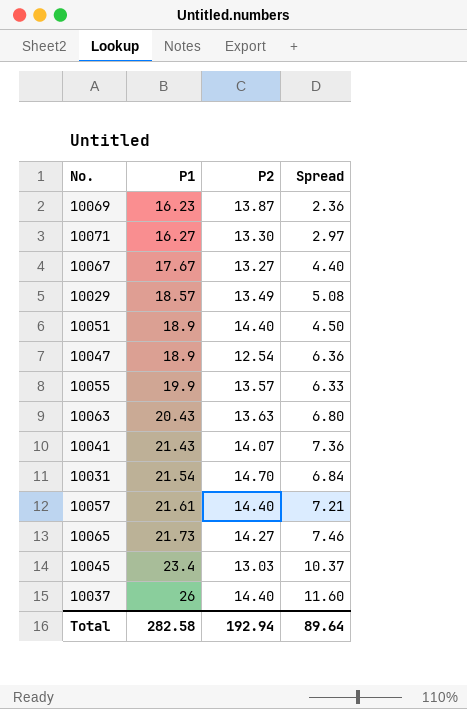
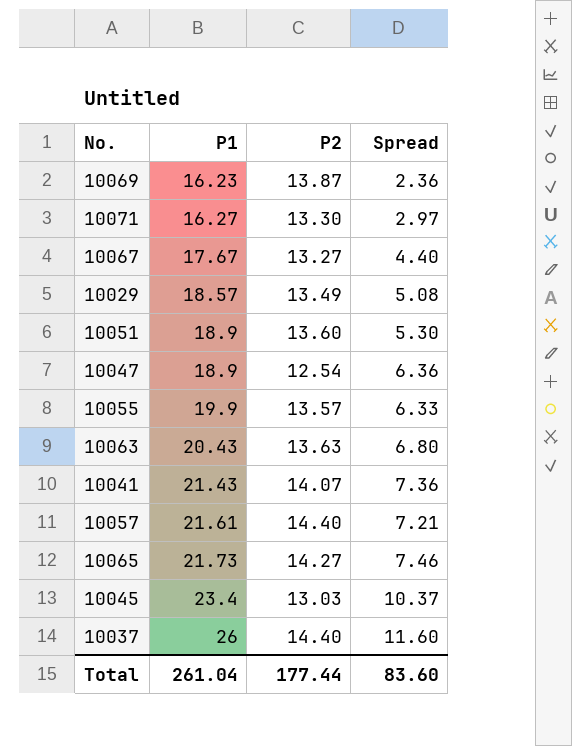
row 10031: 21.54 | 14.70 | 6.84 -> none
10051 | P2: 14.40 -> 13.60
10051 | Spread: 4.50 -> 5.30
Total | P1: 282.58 -> 261.04
Total | P2: 192.94 -> 177.44
Total | Spread: 89.64 -> 83.60

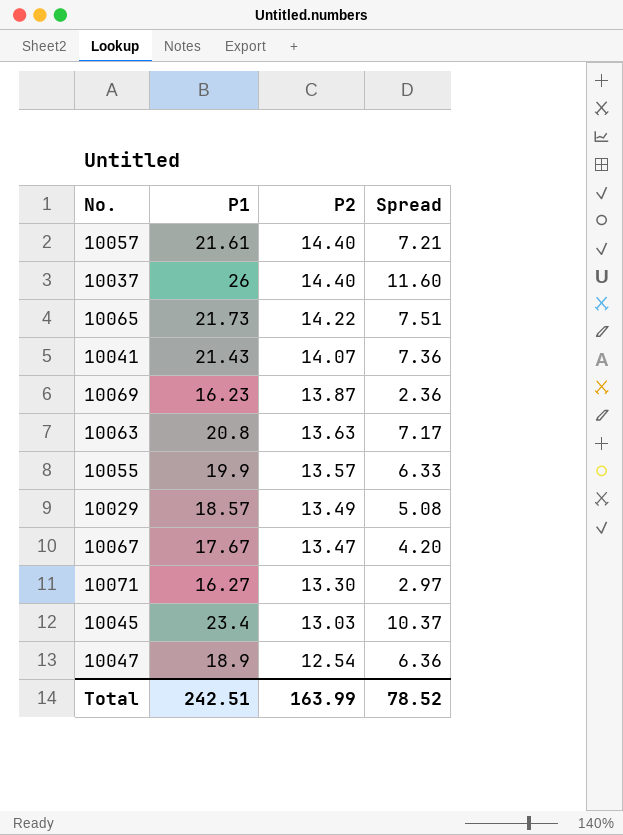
row order: P1 ascending -> P2 descending
row 10051: 18.9 | 13.60 | 5.30 -> none
10065 | P2: 14.27 -> 14.22
10065 | Spread: 7.46 -> 7.51
10063 | P1: 20.43 -> 20.8
10063 | Spread: 6.80 -> 7.17
10067 | P2: 13.27 -> 13.47
10067 | Spread: 4.40 -> 4.20
Total | P1: 261.04 -> 242.51
Total | P2: 177.44 -> 163.99
Total | Spread: 83.60 -> 78.52

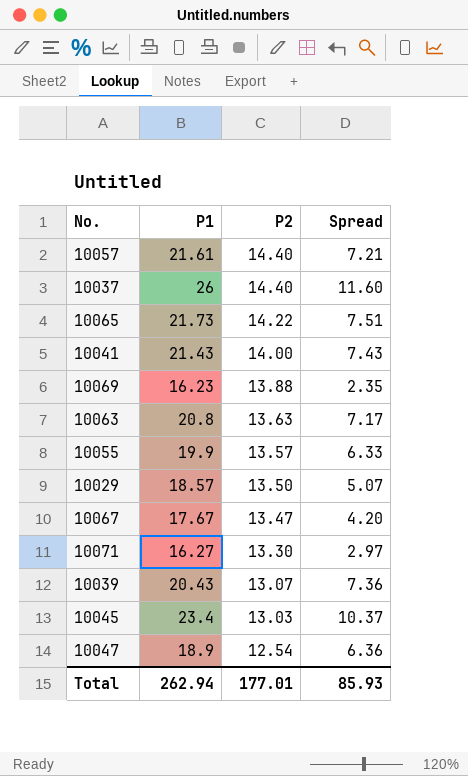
10041 | P2: 14.07 -> 14.00
10041 | Spread: 7.36 -> 7.43
10069 | P2: 13.87 -> 13.88
10069 | Spread: 2.36 -> 2.35
10029 | P2: 13.49 -> 13.50
10029 | Spread: 5.08 -> 5.07
row 10039: none -> 20.43 | 13.07 | 7.36
Total | P1: 242.51 -> 262.94
Total | P2: 163.99 -> 177.01
Total | Spread: 78.52 -> 85.93

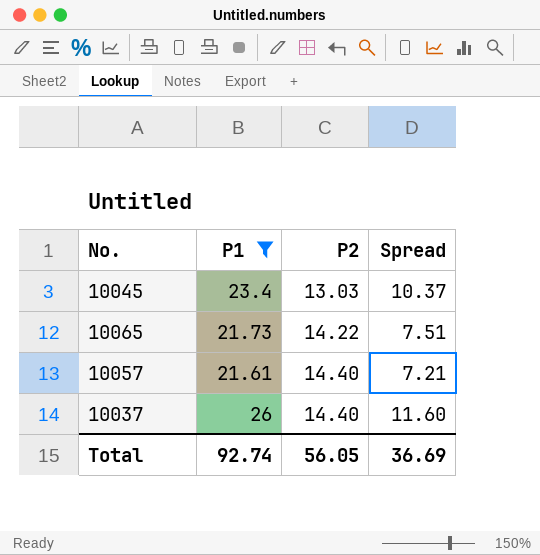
filter: none -> P1 >= 21.61
row order: P2 descending -> P2 ascending
Total | P1: 262.94 -> 92.74
Total | P2: 177.01 -> 56.05
Total | Spread: 85.93 -> 36.69

